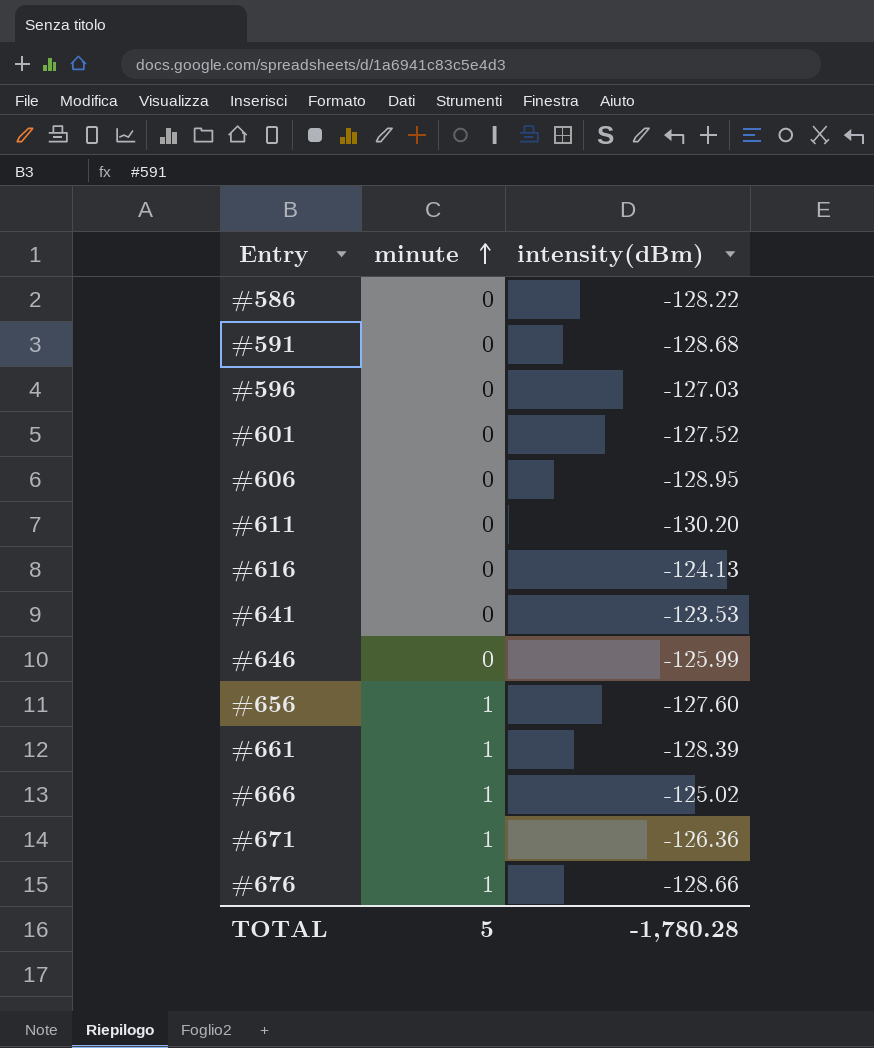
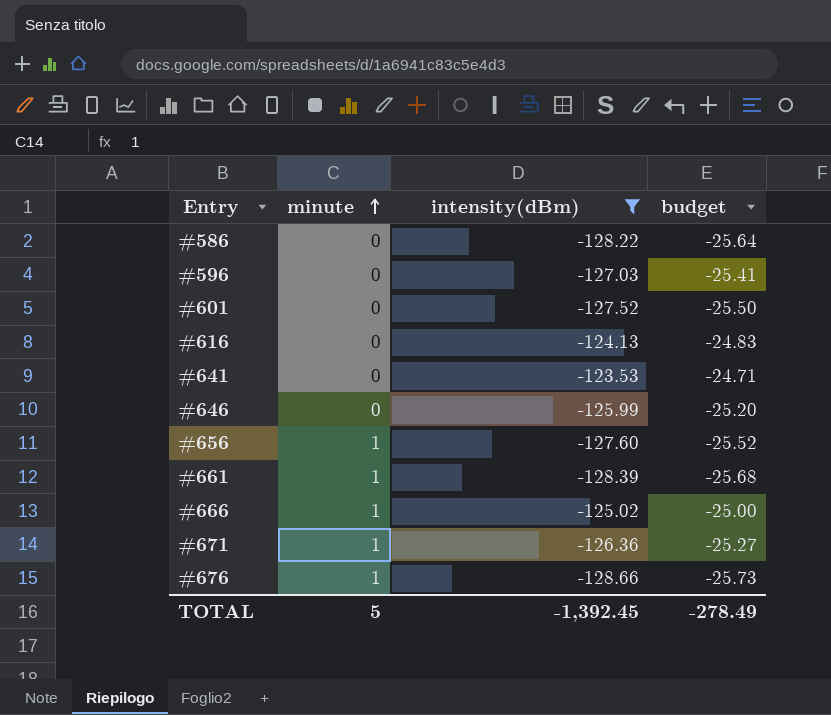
filter: none -> intensity(dBm) >= -128.66
column budget | formula: none -> [intensity(dBm)] * 0.2
TOTAL | intensity(dBm): -1,780.28 -> -1,392.45

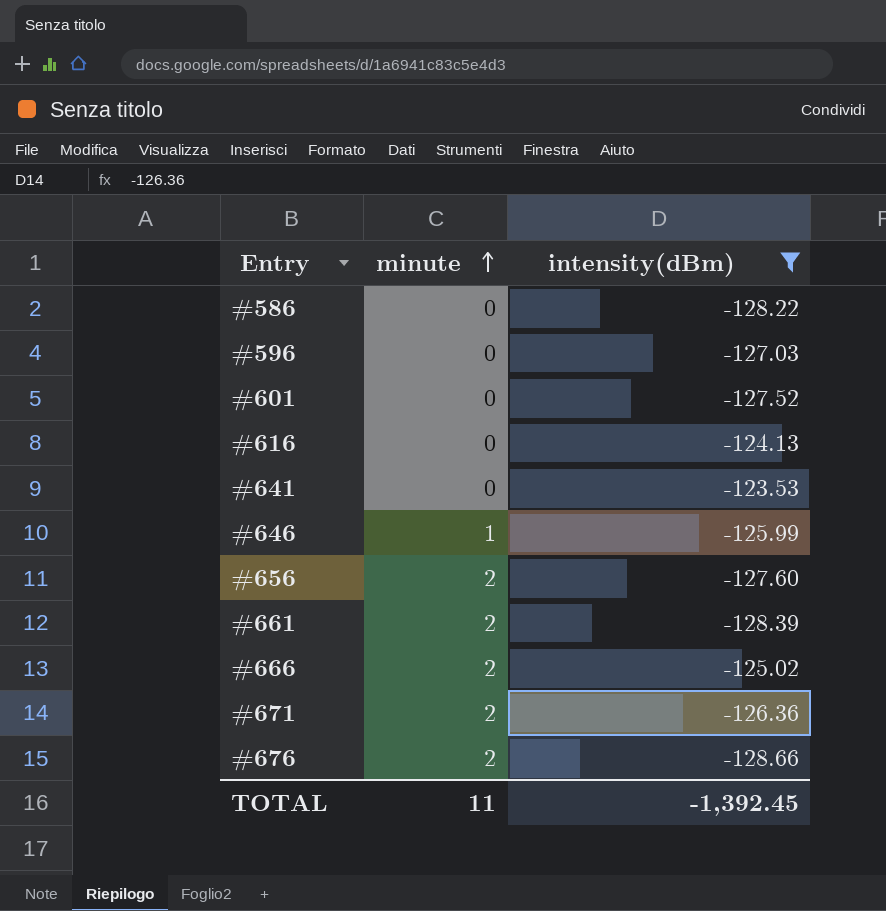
column budget | formula: [intensity(dBm)] * 0.2 -> none
#646 | minute: 0 -> 1
#656 | minute: 1 -> 2
#661 | minute: 1 -> 2
#666 | minute: 1 -> 2
#671 | minute: 1 -> 2
#676 | minute: 1 -> 2
TOTAL | minute: 5 -> 11

